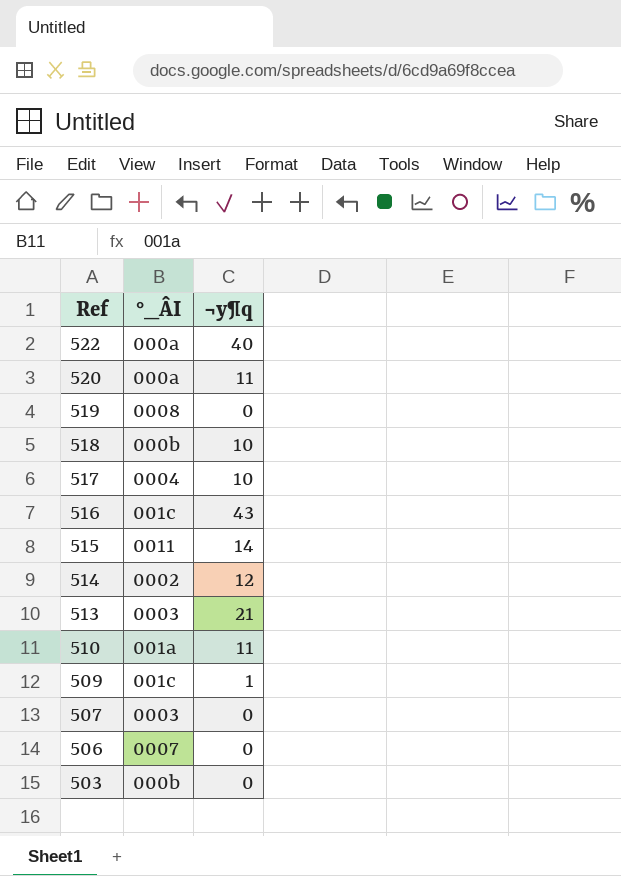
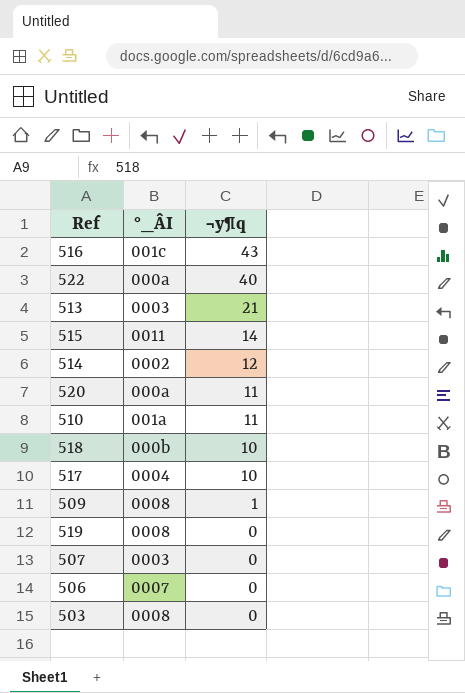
row order: Ref descending -> ¬y¶q descending
509 | °_ÂI: 001c -> 0008
503 | °_ÂI: 000b -> 0008

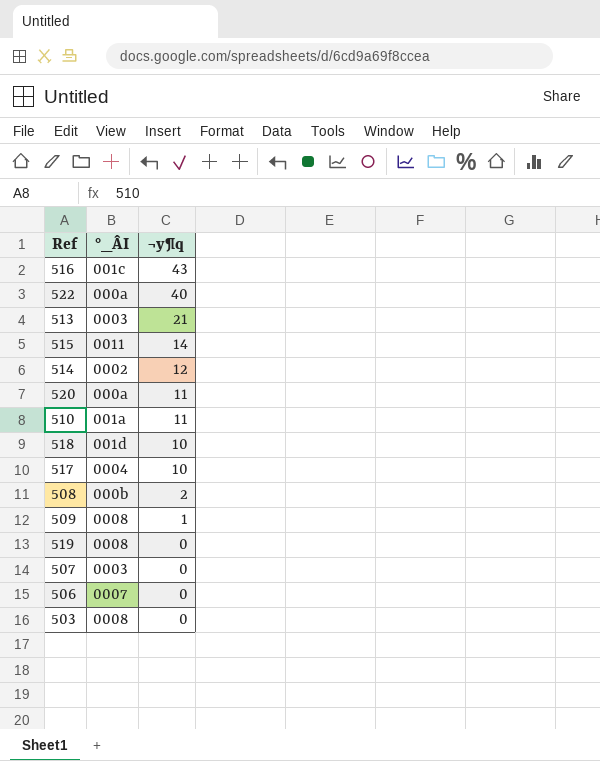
518 | °_ÂI: 000b -> 001d
row 508: none -> 000b | 2

